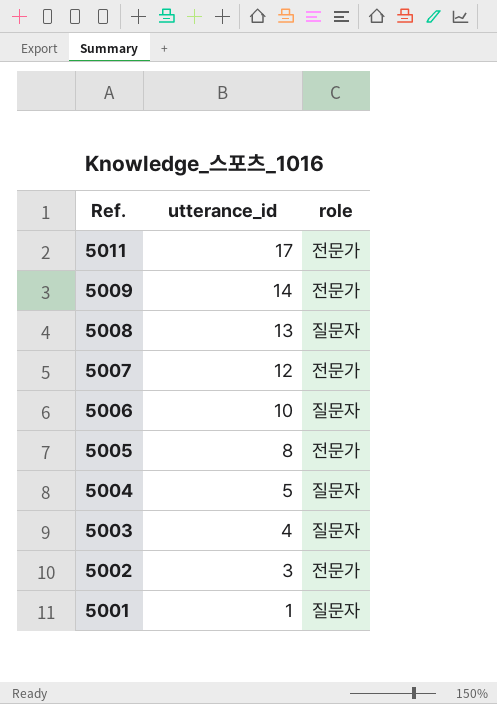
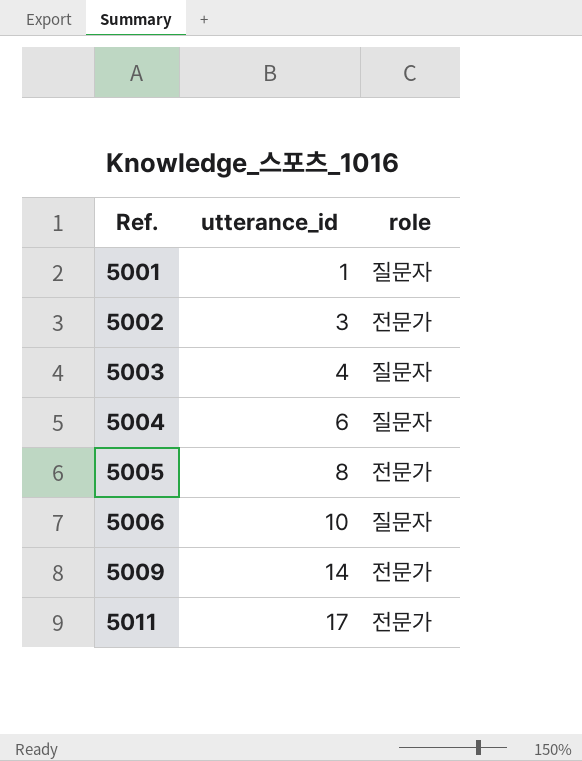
row order: Ref. descending -> Ref. ascending
row 5008: 13 | 질문자 -> none
row 5007: 12 | 전문가 -> none
5004 | utterance_id: 5 -> 6

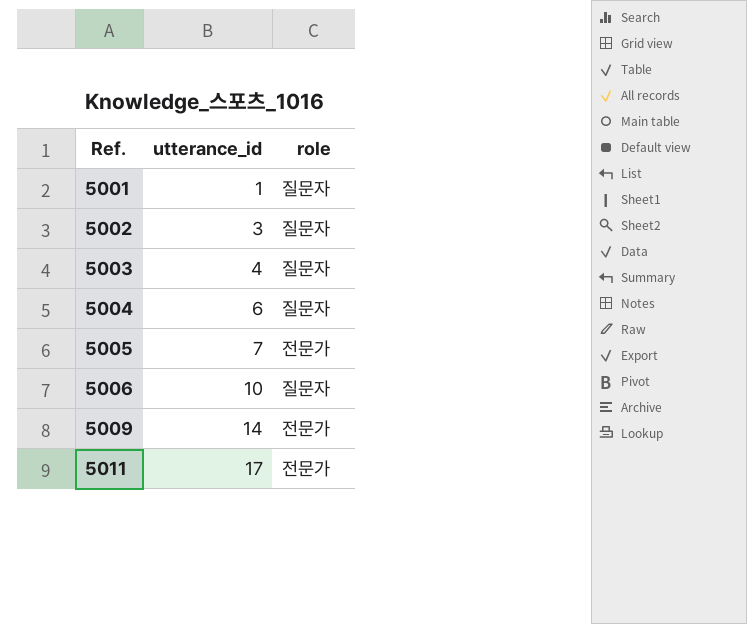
5002 | role: 전문가 -> 질문자
5005 | utterance_id: 8 -> 7

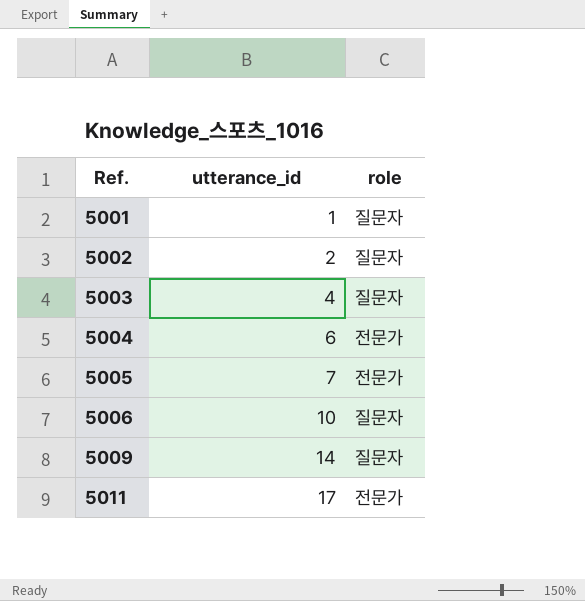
5002 | utterance_id: 3 -> 2
5004 | role: 질문자 -> 전문가
5009 | role: 전문가 -> 질문자

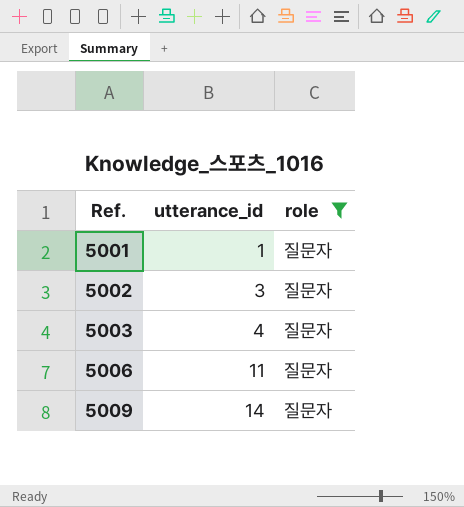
filter: none -> role = 질문자
5002 | utterance_id: 2 -> 3
5006 | utterance_id: 10 -> 11

